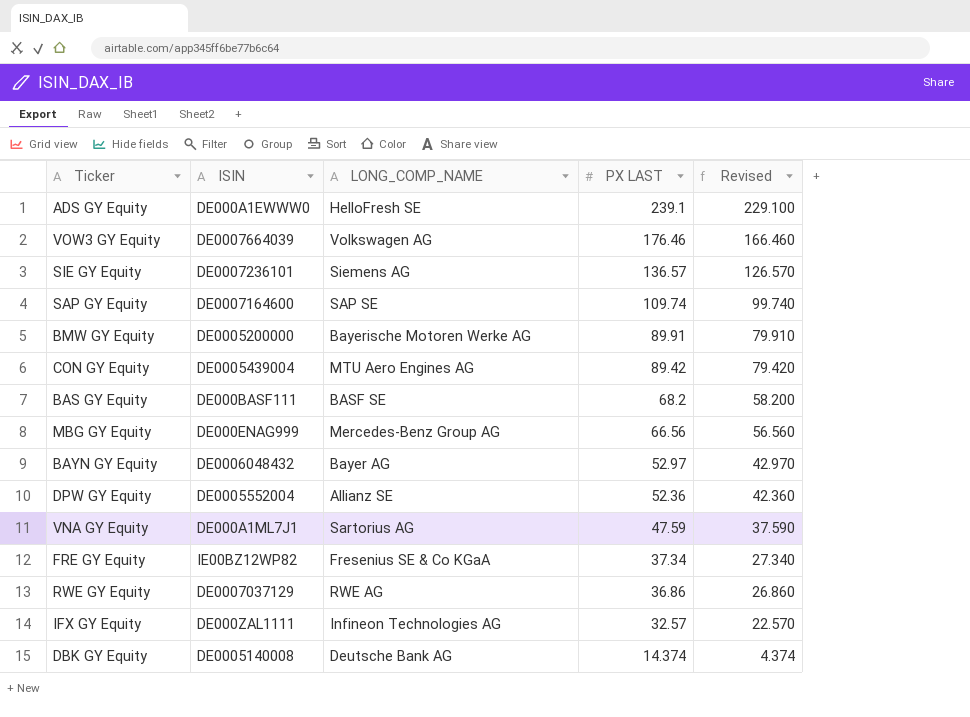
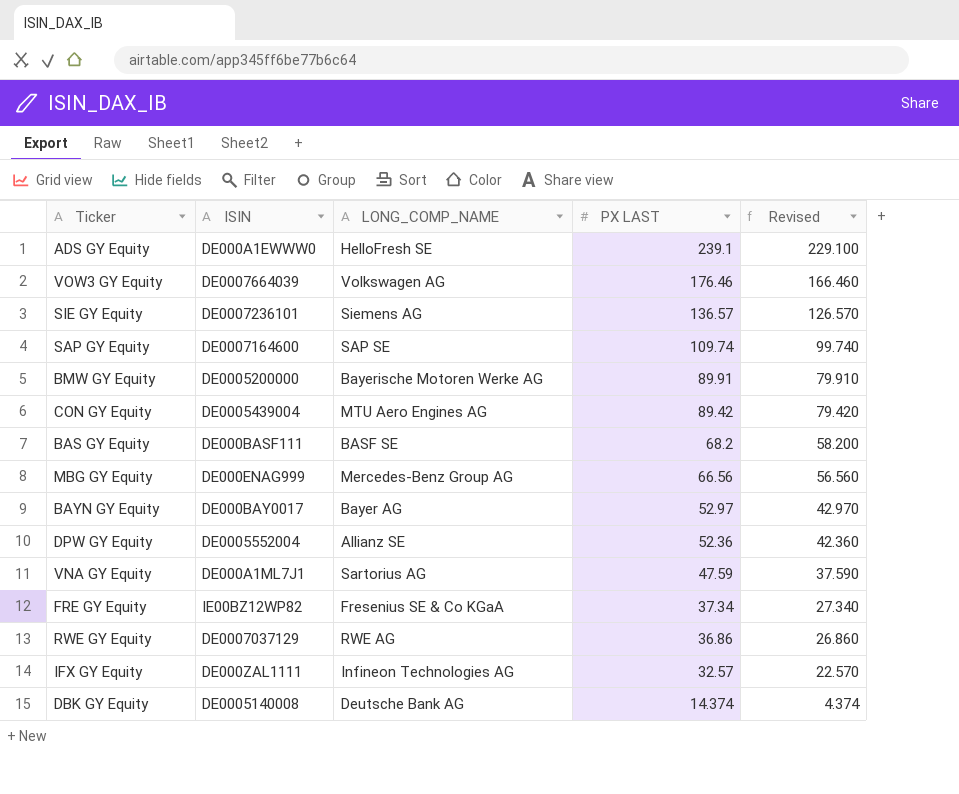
BAYN GY Equity | ISIN: DE0006048432 -> DE000BAY0017

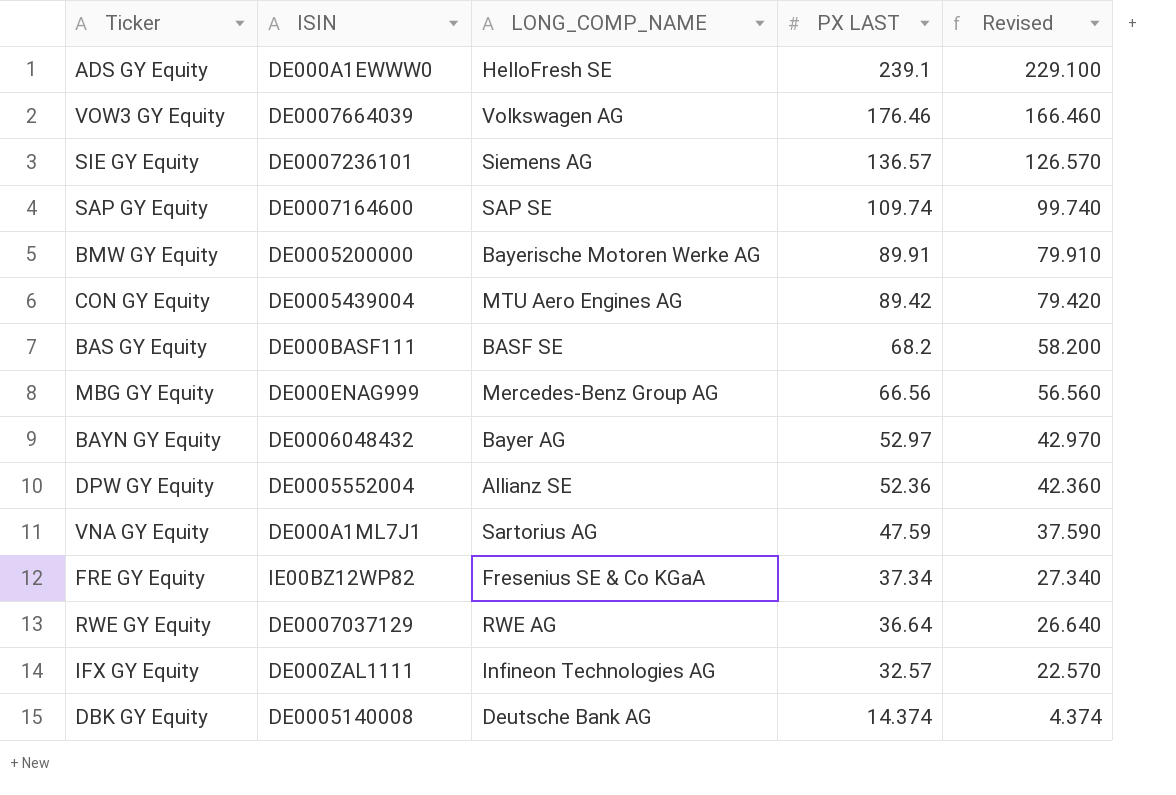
BAYN GY Equity | ISIN: DE000BAY0017 -> DE0006048432
RWE GY Equity | PX LAST: 36.86 -> 36.64
RWE GY Equity | Revised: 26.860 -> 26.640

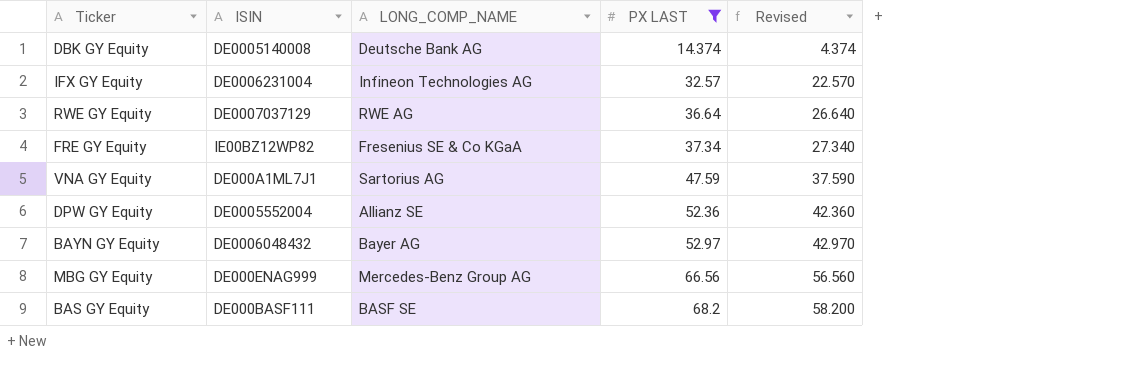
filter: none -> PX LAST <= 68.2
row order: PX LAST descending -> PX LAST ascending
IFX GY Equity | ISIN: DE000ZAL1111 -> DE0006231004

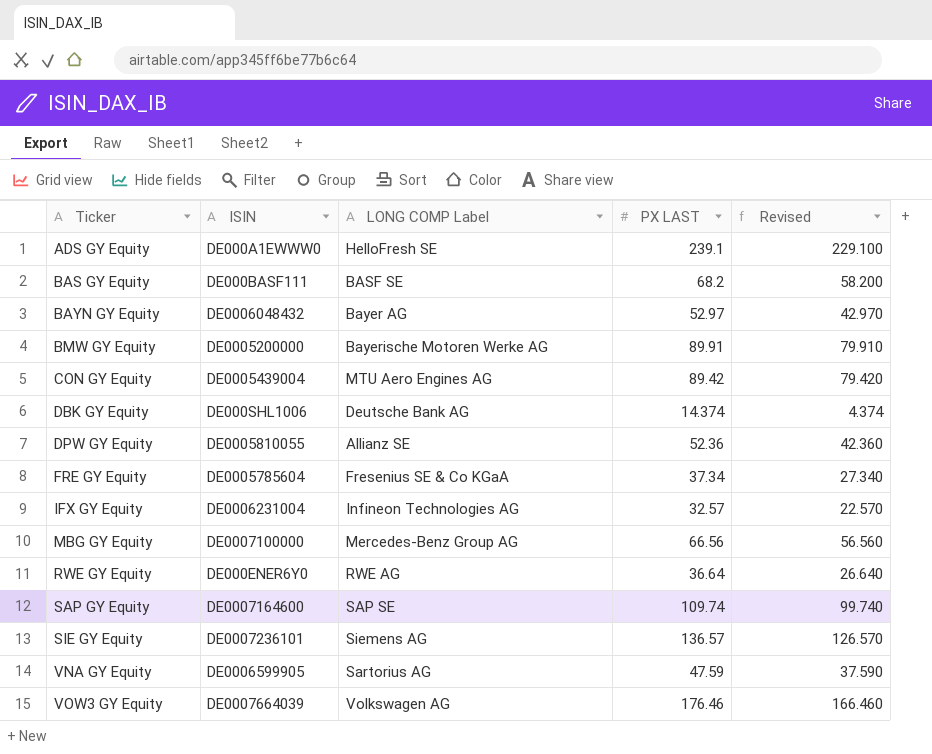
filter: PX LAST <= 68.2 -> none
row order: PX LAST ascending -> Ticker ascending
column name: LONG_COMP_NAME -> LONG COMP Label
DBK GY Equity | ISIN: DE0005140008 -> DE000SHL1006
DPW GY Equity | ISIN: DE0005552004 -> DE0005810055
FRE GY Equity | ISIN: IE00BZ12WP82 -> DE0005785604
MBG GY Equity | ISIN: DE000ENAG999 -> DE0007100000
RWE GY Equity | ISIN: DE0007037129 -> DE000ENER6Y0
VNA GY Equity | ISIN: DE000A1ML7J1 -> DE0006599905

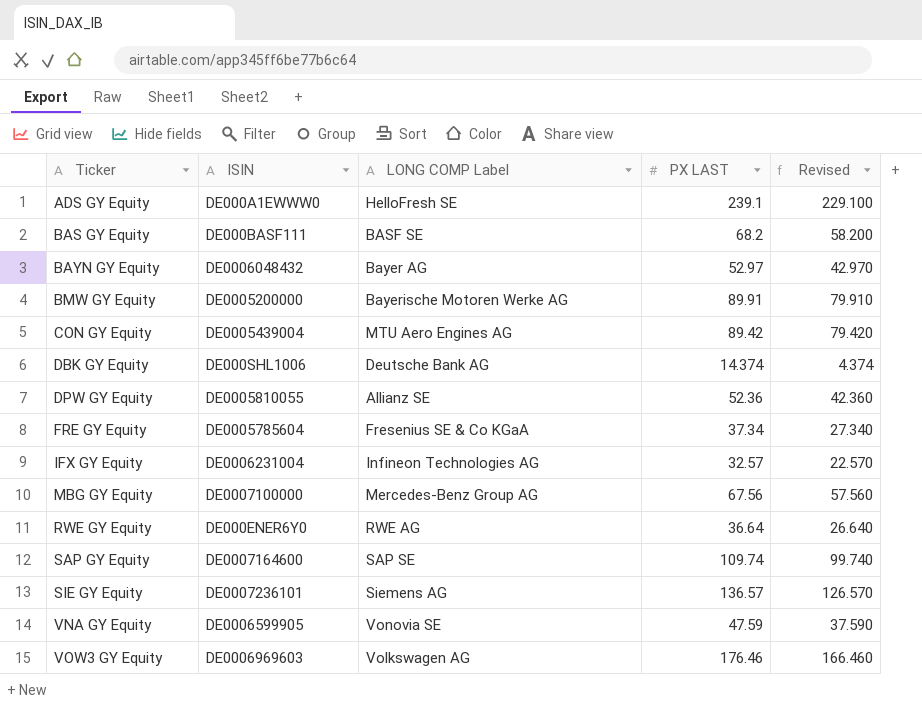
MBG GY Equity | PX LAST: 66.56 -> 67.56
MBG GY Equity | Revised: 56.560 -> 57.560
VNA GY Equity | LONG COMP Label: Sartorius AG -> Vonovia SE
VOW3 GY Equity | ISIN: DE0007664039 -> DE0006969603

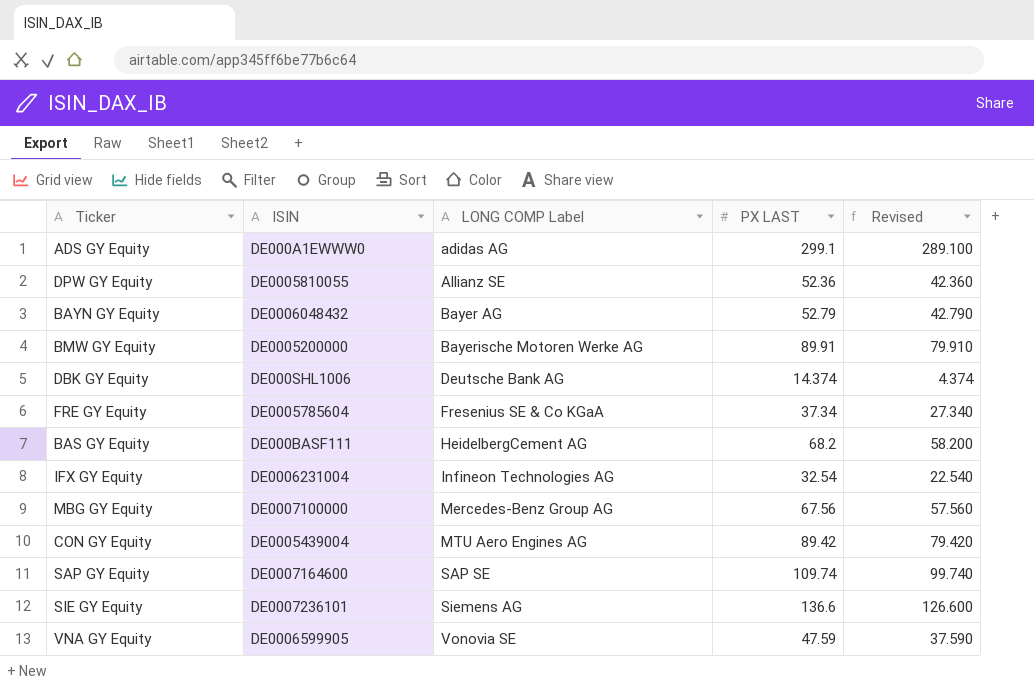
row order: Ticker ascending -> LONG COMP Label ascending
row RWE GY Equity: DE000ENER6Y0 | RWE AG | 36.64 | 26.640 -> none
row VOW3 GY Equity: DE0006969603 | Volkswagen AG | 176.46 | 166.460 -> none
ADS GY Equity | LONG COMP Label: HelloFresh SE -> adidas AG
ADS GY Equity | PX LAST: 239.1 -> 299.1
ADS GY Equity | Revised: 229.100 -> 289.100
BAYN GY Equity | PX LAST: 52.97 -> 52.79
BAYN GY Equity | Revised: 42.970 -> 42.790
BAS GY Equity | LONG COMP Label: BASF SE -> HeidelbergCement AG
IFX GY Equity | PX LAST: 32.57 -> 32.54
IFX GY Equity | Revised: 22.570 -> 22.540
SIE GY Equity | PX LAST: 136.57 -> 136.6
SIE GY Equity | Revised: 126.570 -> 126.600

